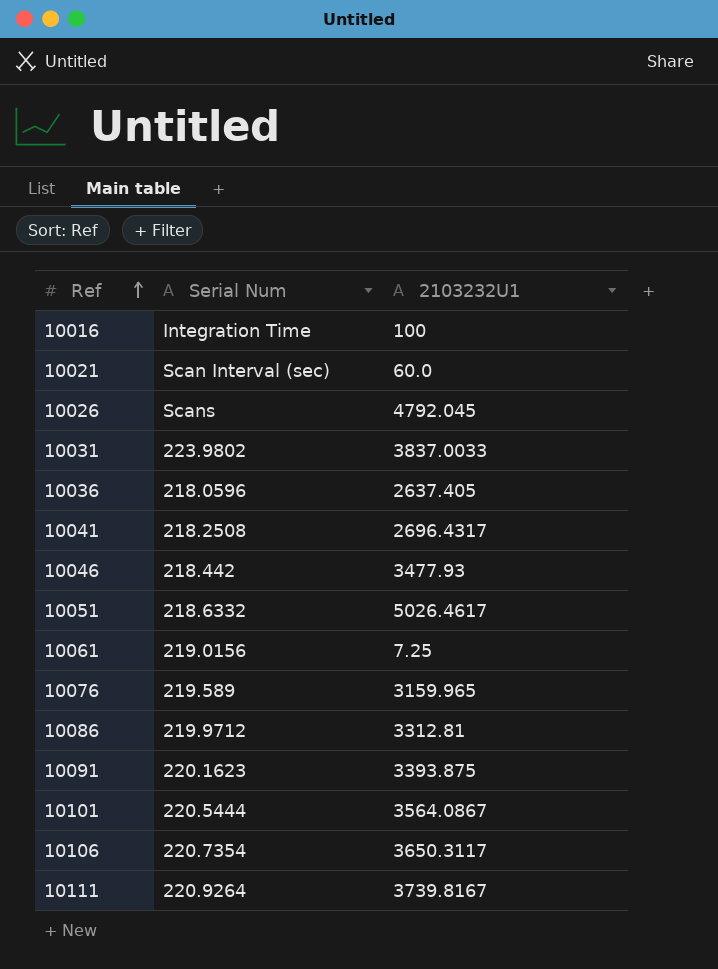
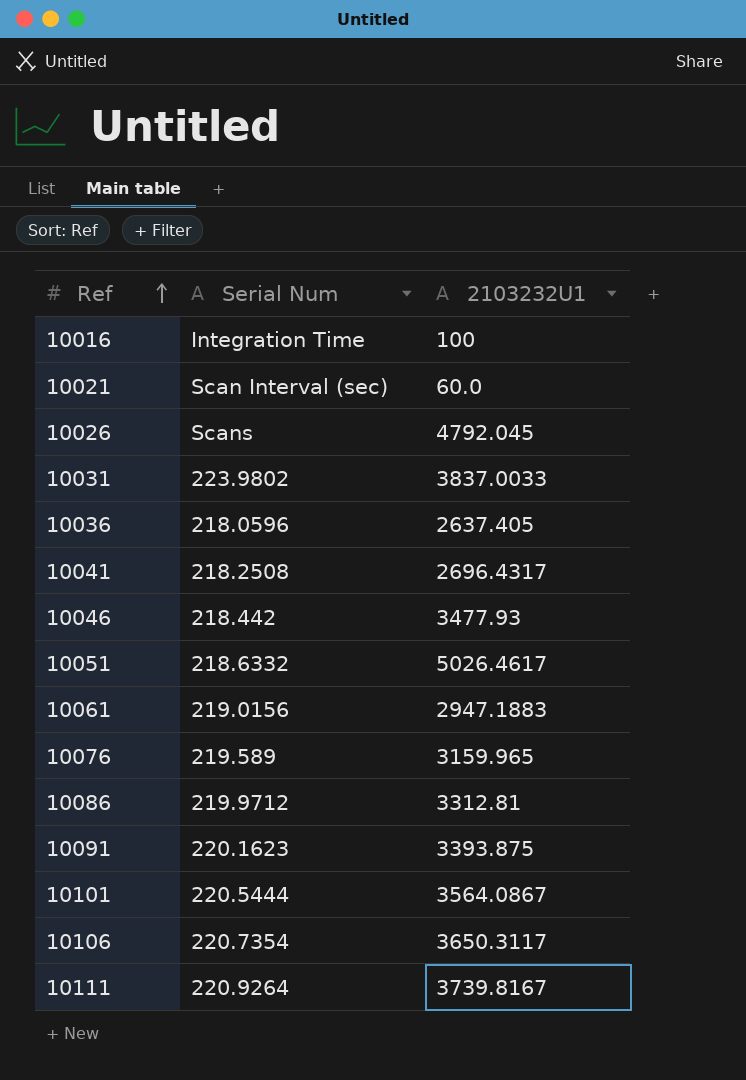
10061 | 2103232U1: 7.25 -> 2947.1883

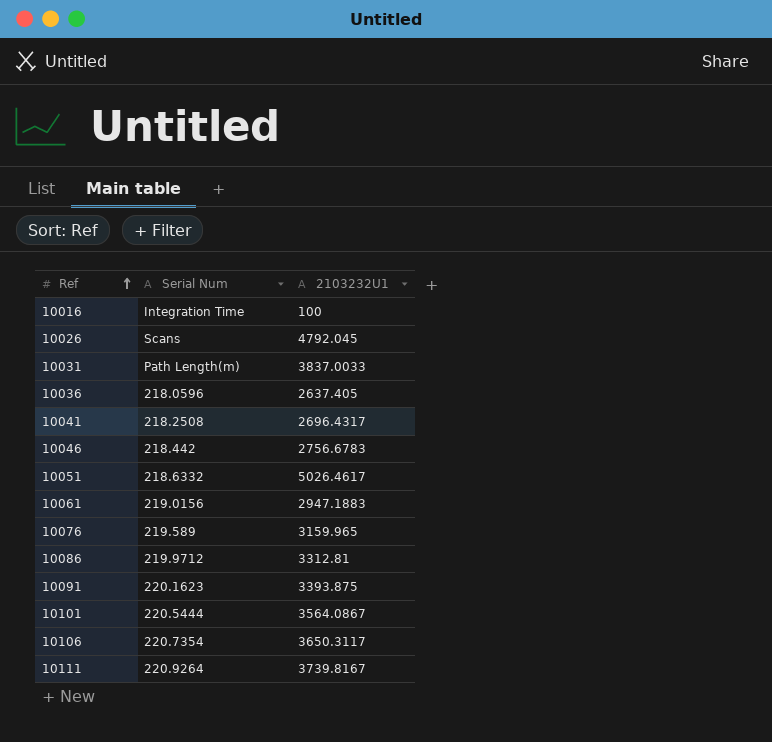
row 10021: Scan Interval (sec) | 60.0 -> none
10031 | Serial Num: 223.9802 -> Path Length(m)
10046 | 2103232U1: 3477.93 -> 2756.6783

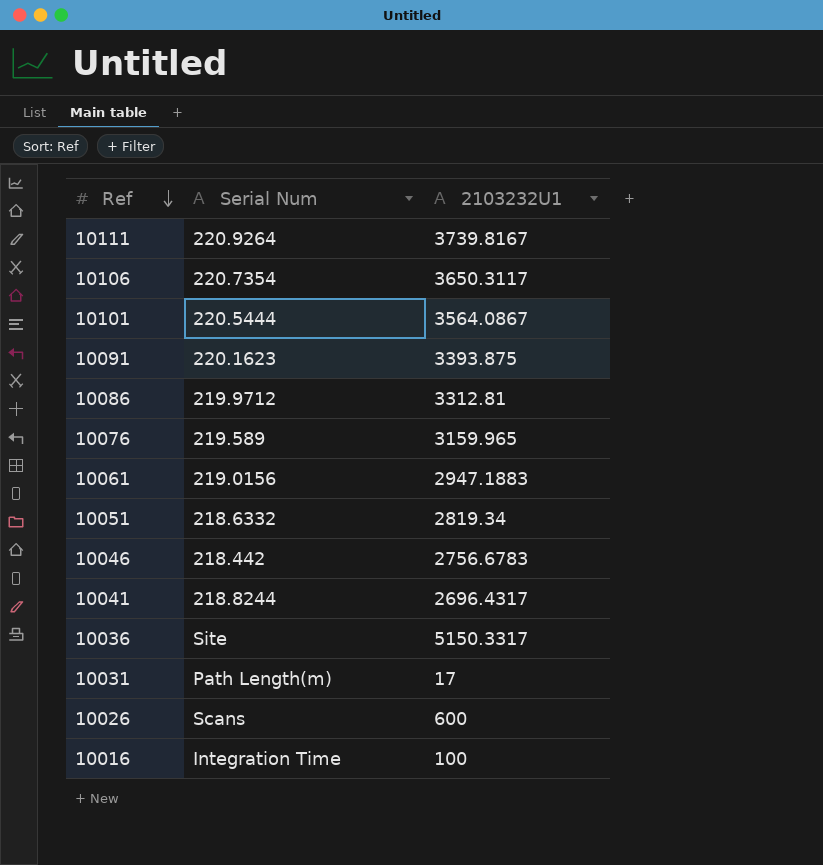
row order: Ref ascending -> Ref descending
10051 | 2103232U1: 5026.4617 -> 2819.34
10041 | Serial Num: 218.2508 -> 218.8244
10036 | Serial Num: 218.0596 -> Site
10036 | 2103232U1: 2637.405 -> 5150.3317
10031 | 2103232U1: 3837.0033 -> 17
10026 | 2103232U1: 4792.045 -> 600

